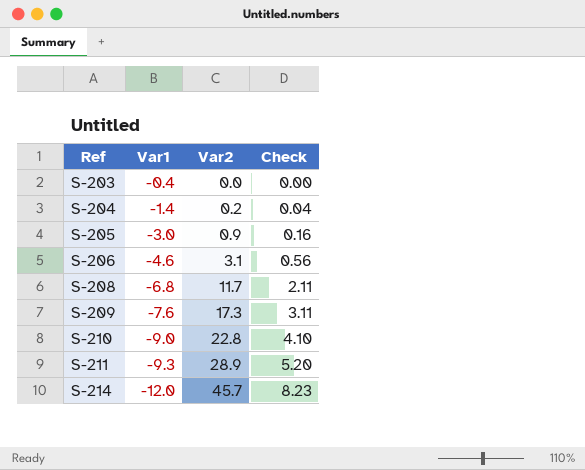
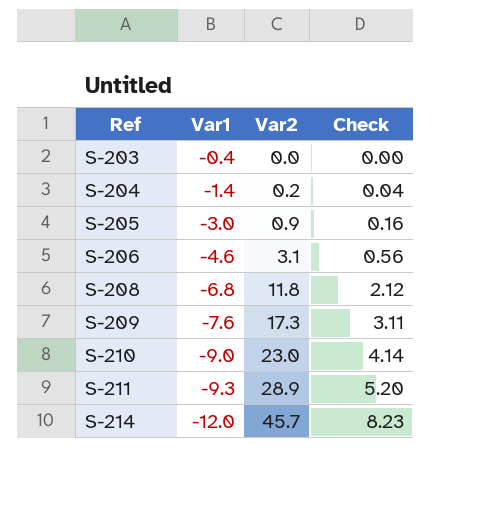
S-208 | Var2: 11.7 -> 11.8
S-208 | Check: 2.11 -> 2.12
S-210 | Var2: 22.8 -> 23.0
S-210 | Check: 4.10 -> 4.14

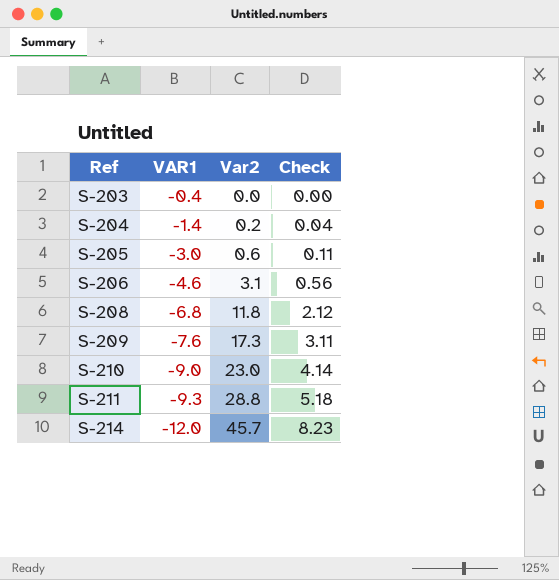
column name: Var1 -> VAR1
S-205 | Var2: 0.9 -> 0.6
S-205 | Check: 0.16 -> 0.11
S-211 | Var2: 28.9 -> 28.8
S-211 | Check: 5.20 -> 5.18

